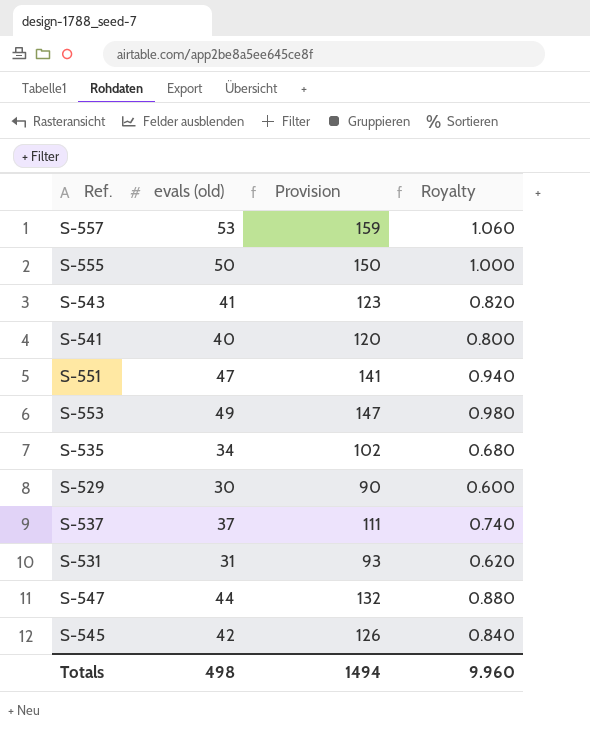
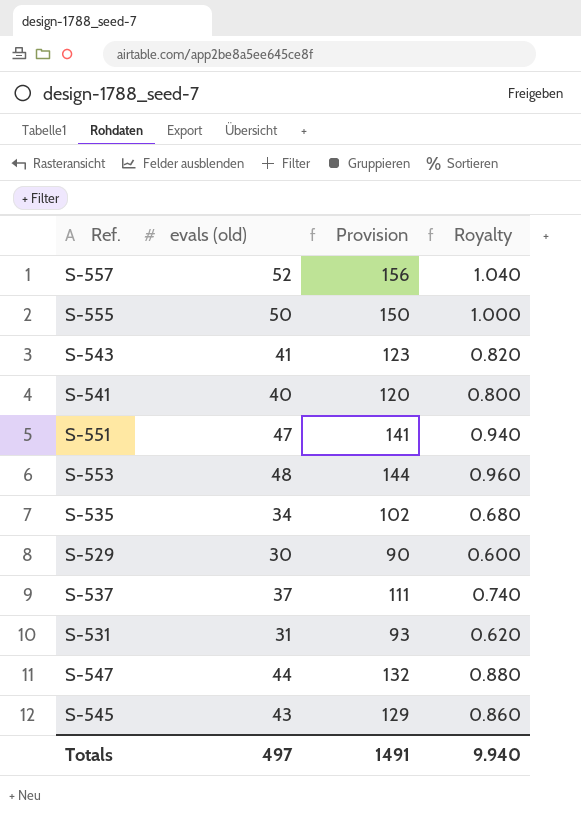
S-557 | evals (old): 53 -> 52
S-557 | Provision: 159 -> 156
S-557 | Royalty: 1.060 -> 1.040
S-553 | evals (old): 49 -> 48
S-553 | Provision: 147 -> 144
S-553 | Royalty: 0.980 -> 0.960
S-545 | evals (old): 42 -> 43
S-545 | Provision: 126 -> 129
S-545 | Royalty: 0.840 -> 0.860
Totals | evals (old): 498 -> 497
Totals | Provision: 1494 -> 1491
Totals | Royalty: 9.960 -> 9.940

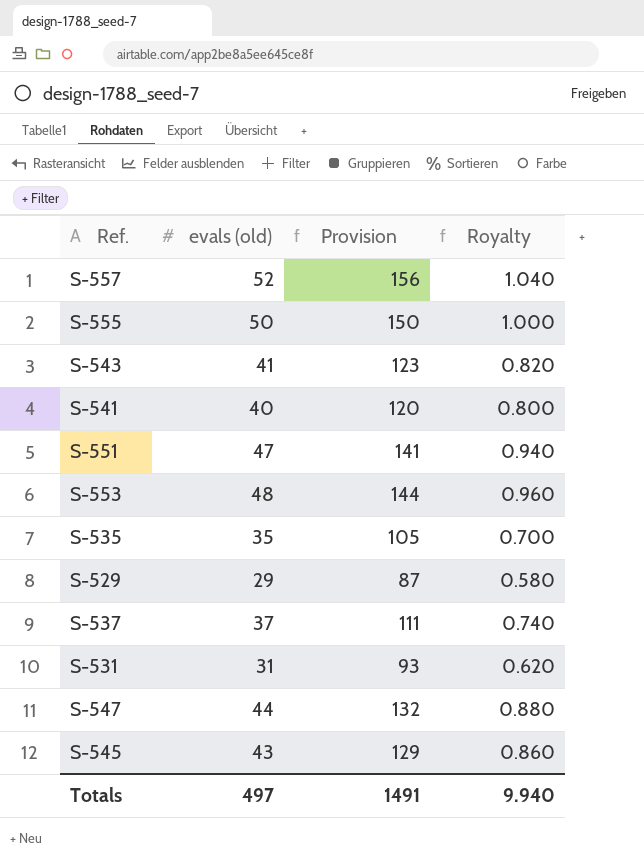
S-535 | evals (old): 34 -> 35
S-535 | Provision: 102 -> 105
S-535 | Royalty: 0.680 -> 0.700
S-529 | evals (old): 30 -> 29
S-529 | Provision: 90 -> 87
S-529 | Royalty: 0.600 -> 0.580

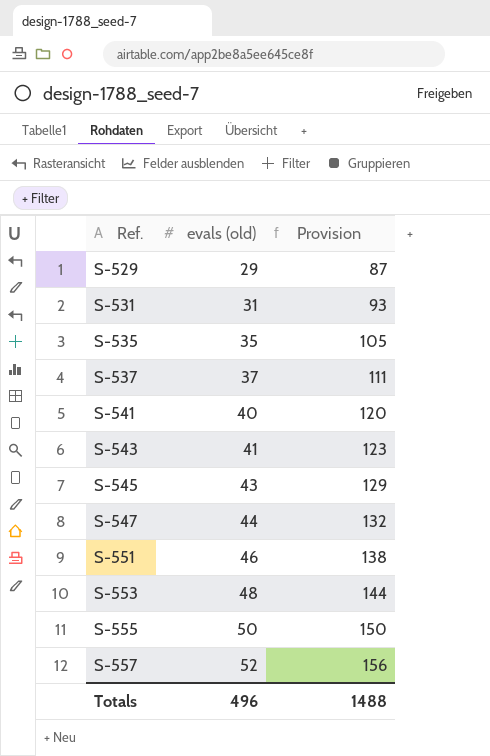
row order: none -> Ref. ascending
column Royalty | formula: [evals (old)] * 0.02 -> none
S-551 | evals (old): 47 -> 46
S-551 | Provision: 141 -> 138
Totals | evals (old): 497 -> 496
Totals | Provision: 1491 -> 1488

